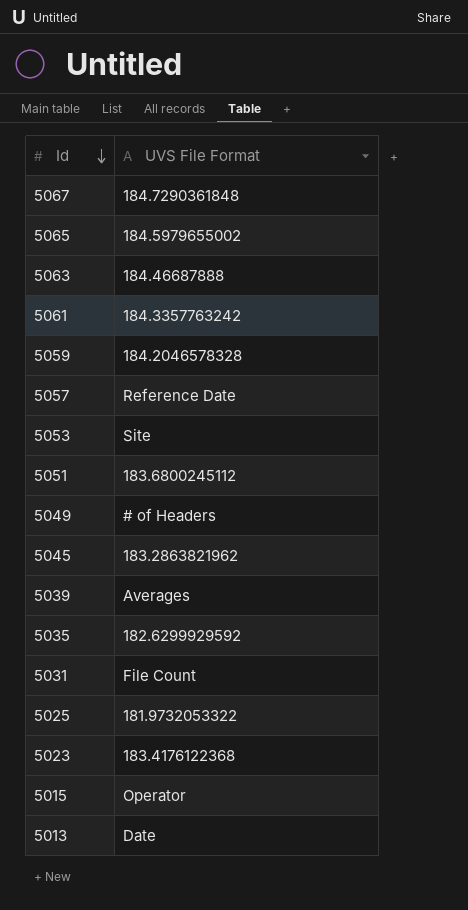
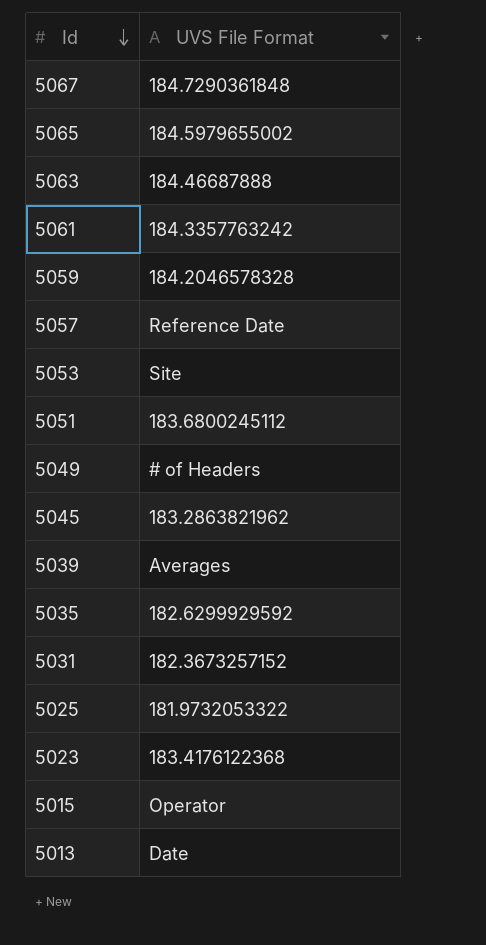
5031 | UVS File Format: File Count -> 182.3673257152

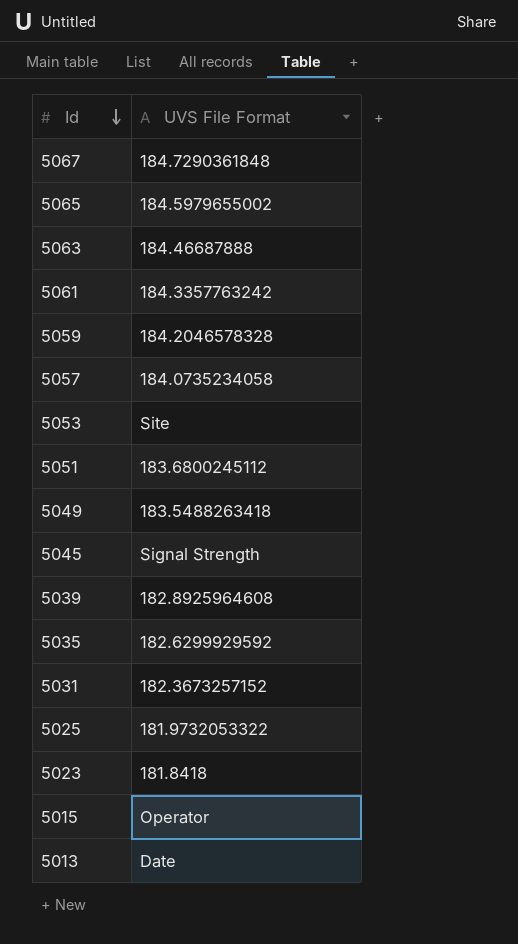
5057 | UVS File Format: Reference Date -> 184.0735234058
5049 | UVS File Format: # of Headers -> 183.5488263418
5045 | UVS File Format: 183.2863821962 -> Signal Strength
5039 | UVS File Format: Averages -> 182.8925964608
5023 | UVS File Format: 183.4176122368 -> 181.8418

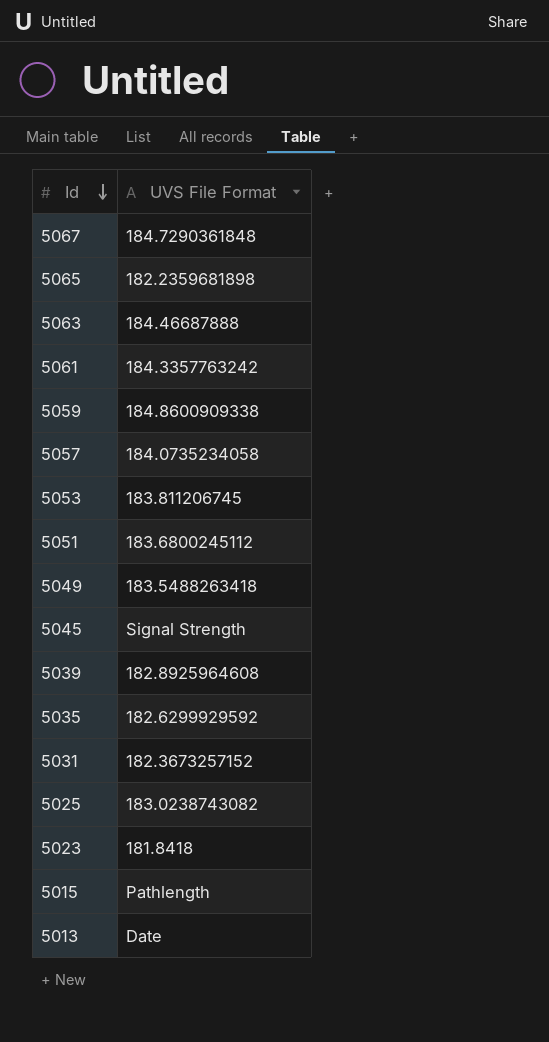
5065 | UVS File Format: 184.5979655002 -> 182.2359681898
5059 | UVS File Format: 184.2046578328 -> 184.8600909338
5053 | UVS File Format: Site -> 183.811206745
5025 | UVS File Format: 181.9732053322 -> 183.0238743082
5015 | UVS File Format: Operator -> Pathlength

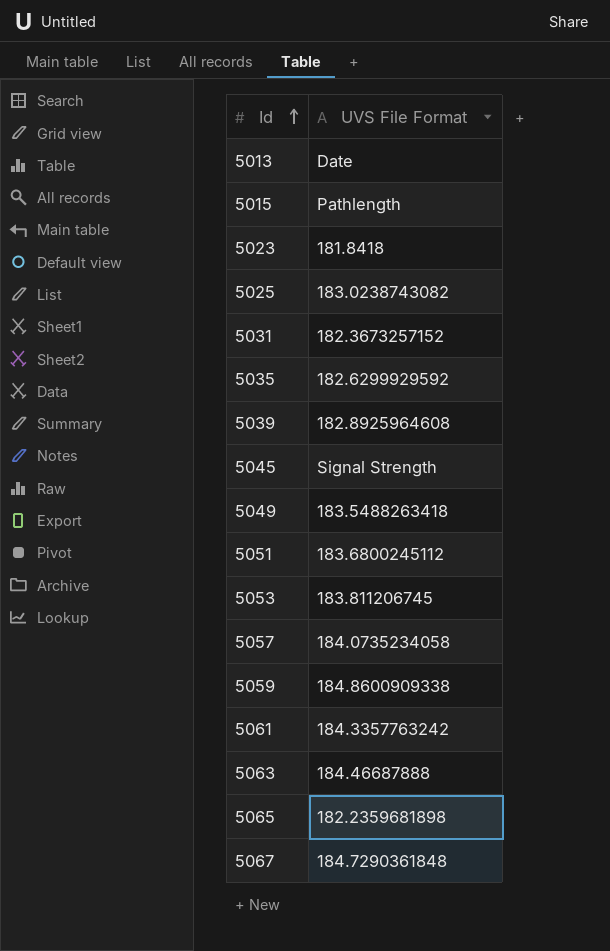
row order: Id descending -> Id ascending

